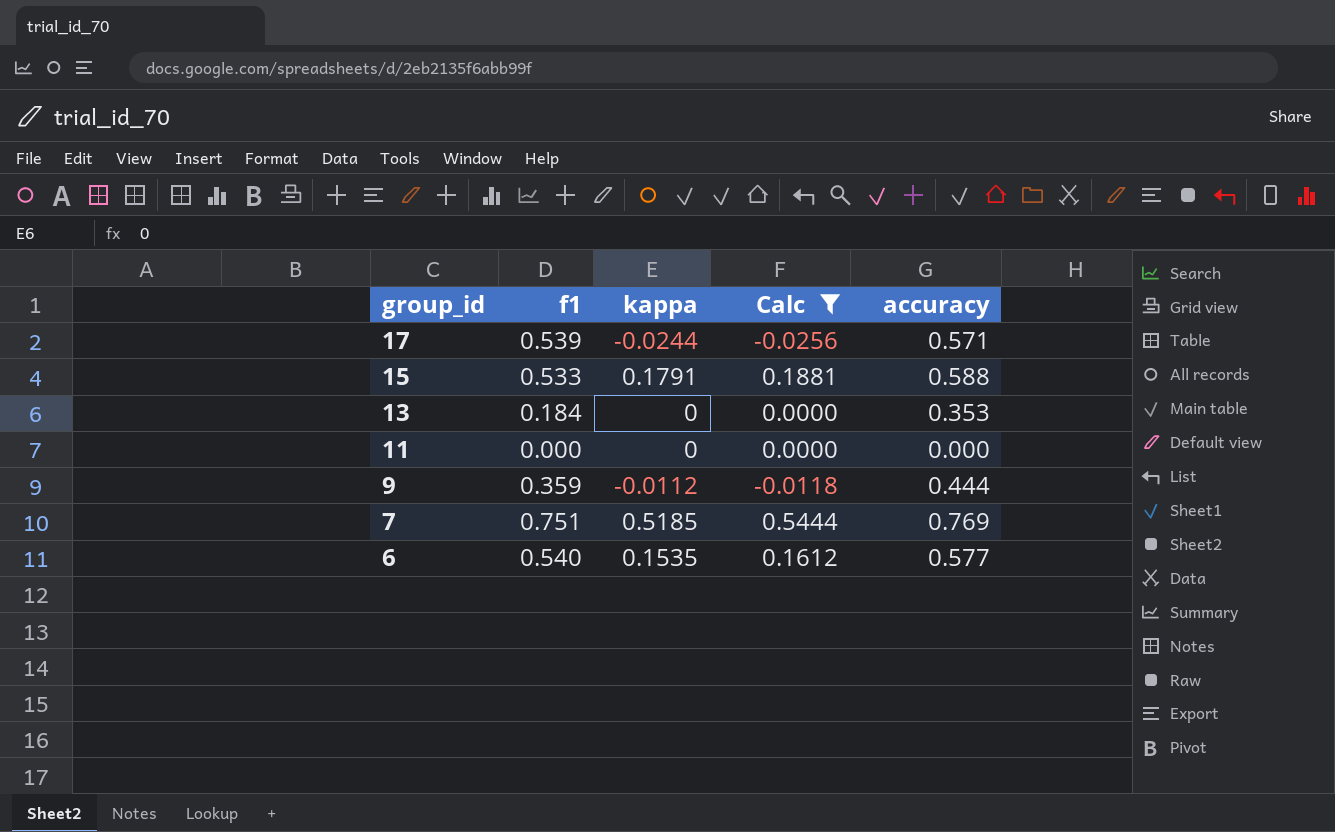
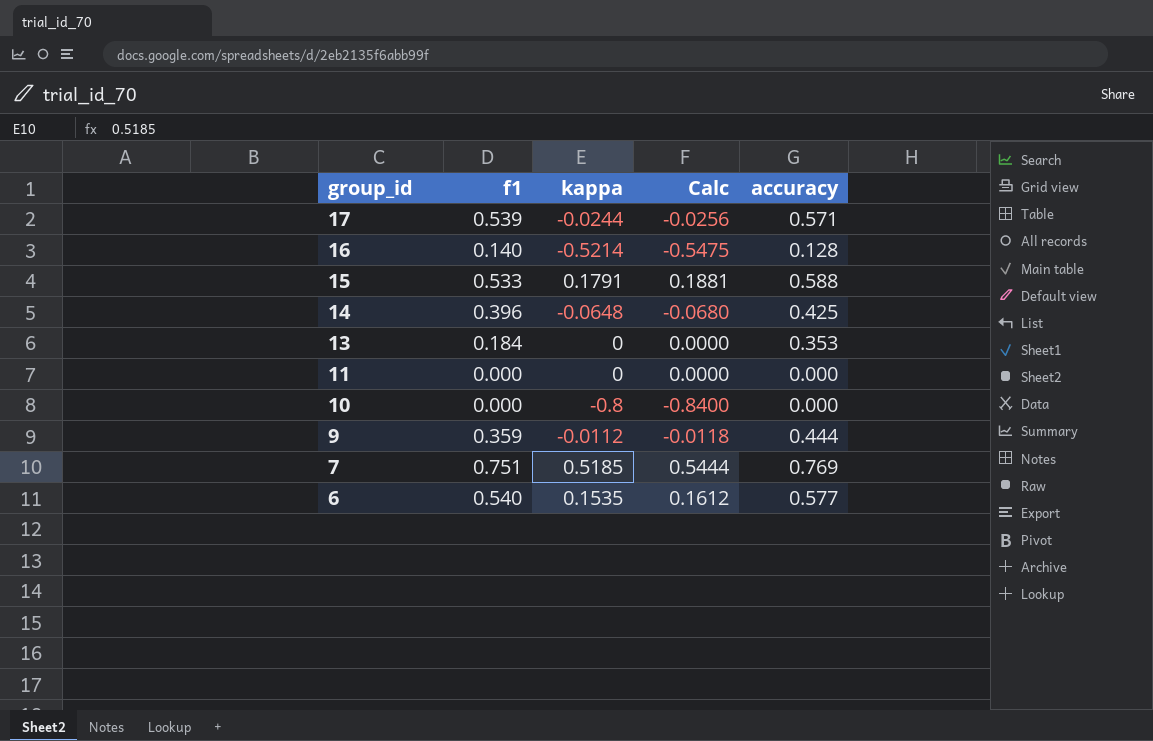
filter: Calc >= -0.0256 -> none

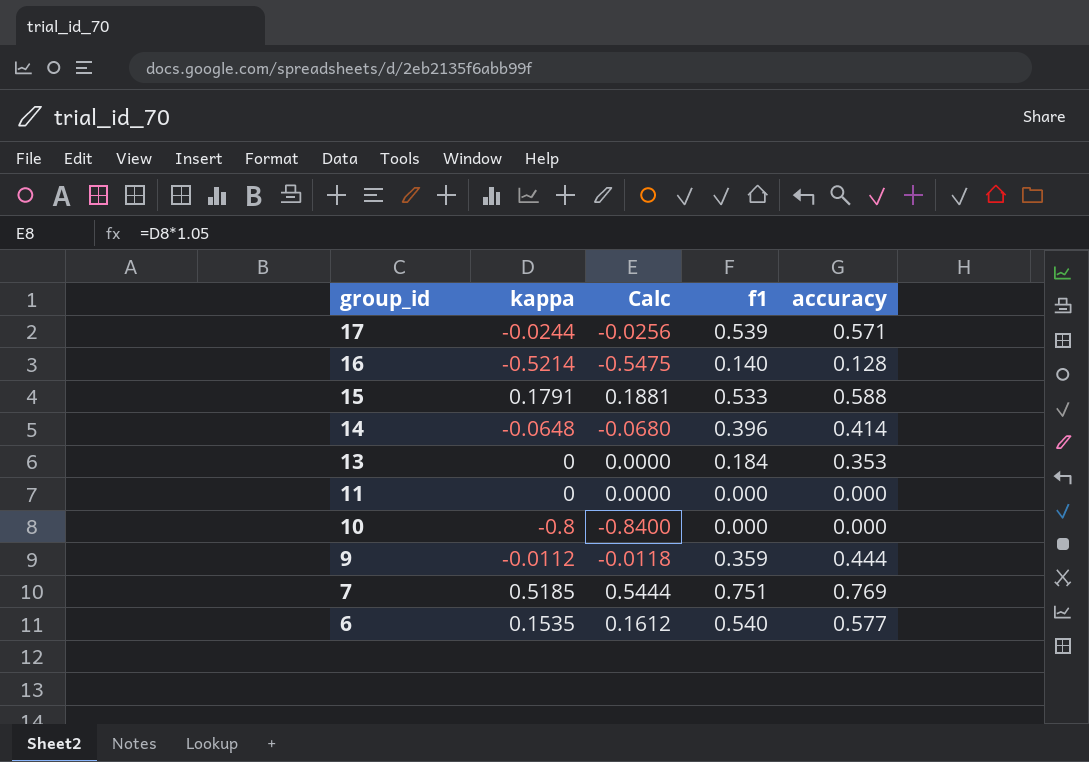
column f1 | position: 2 -> 4
14 | accuracy: 0.425 -> 0.414

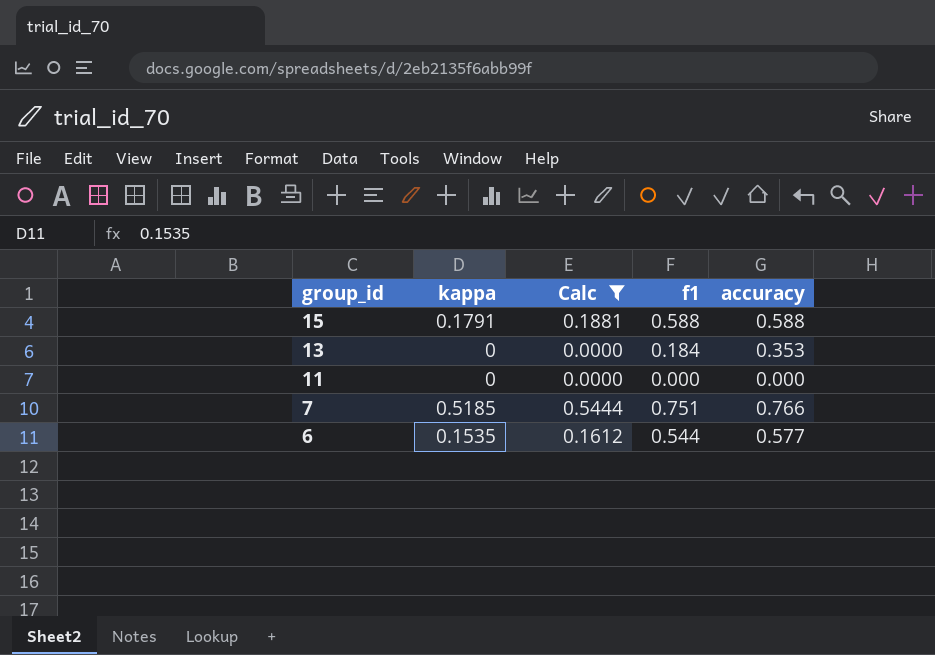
filter: none -> Calc >= 0.0000
15 | f1: 0.533 -> 0.588
7 | accuracy: 0.769 -> 0.766
6 | f1: 0.540 -> 0.544

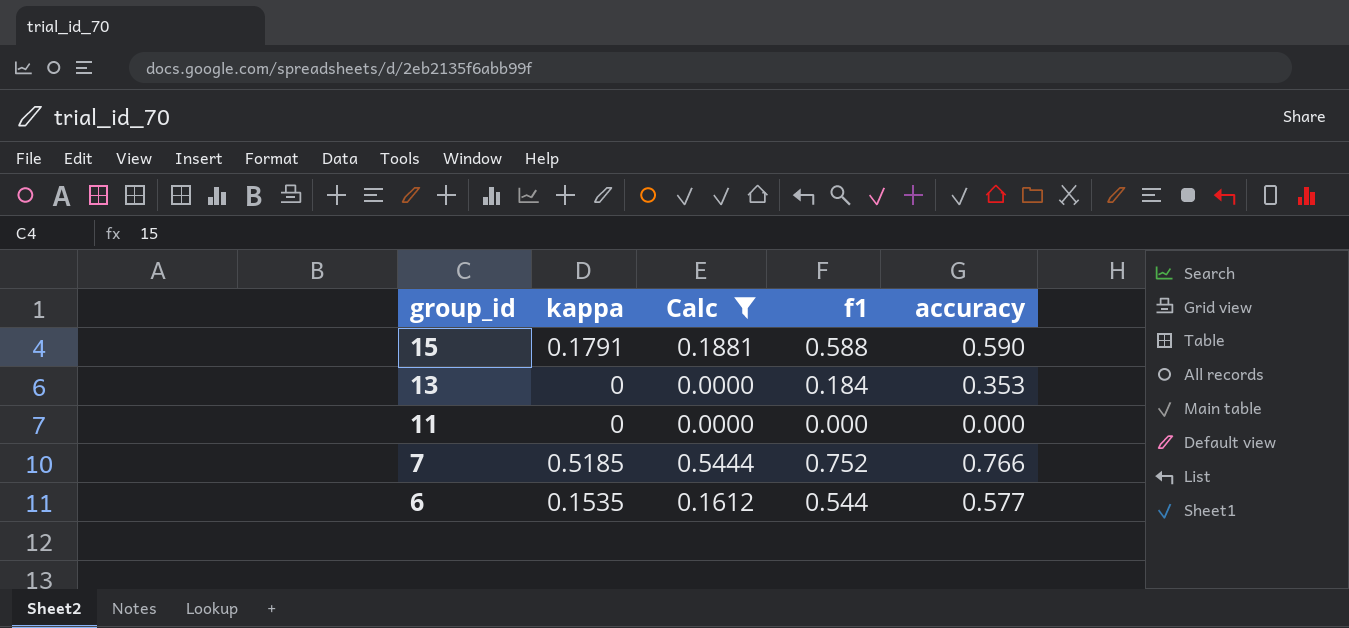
15 | accuracy: 0.588 -> 0.590
7 | f1: 0.751 -> 0.752

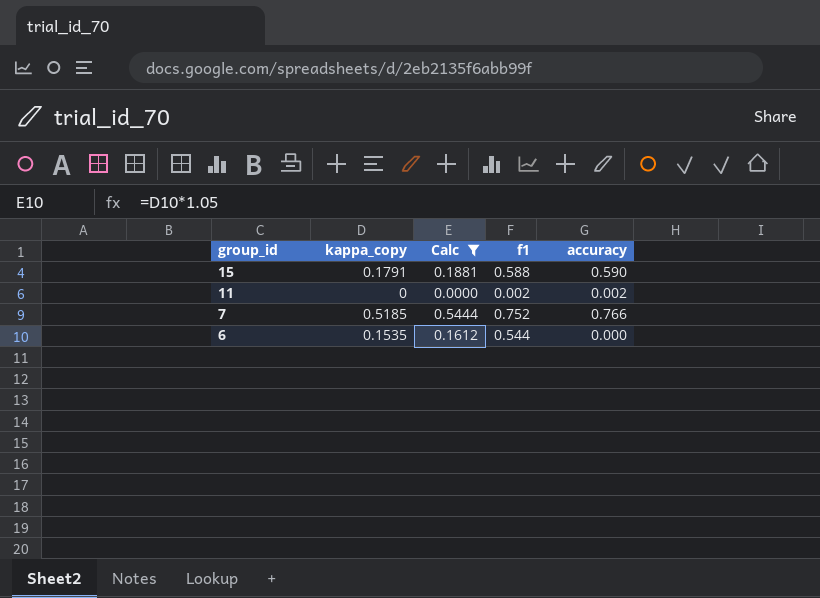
column name: kappa -> kappa_copy
row 13: 0 | 0.0000 | 0.184 | 0.353 -> none
11 | f1: 0.000 -> 0.002
11 | accuracy: 0.000 -> 0.002
6 | accuracy: 0.577 -> 0.000

